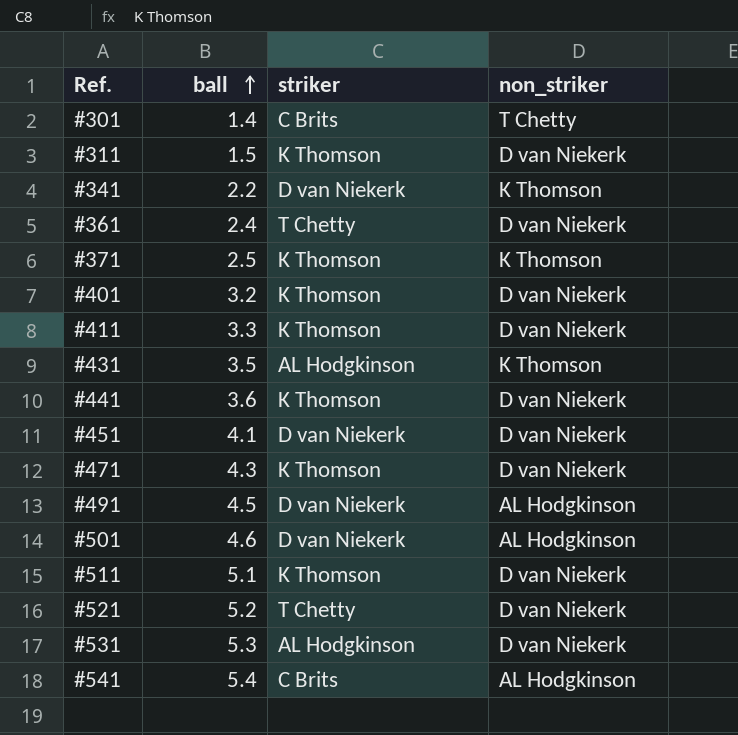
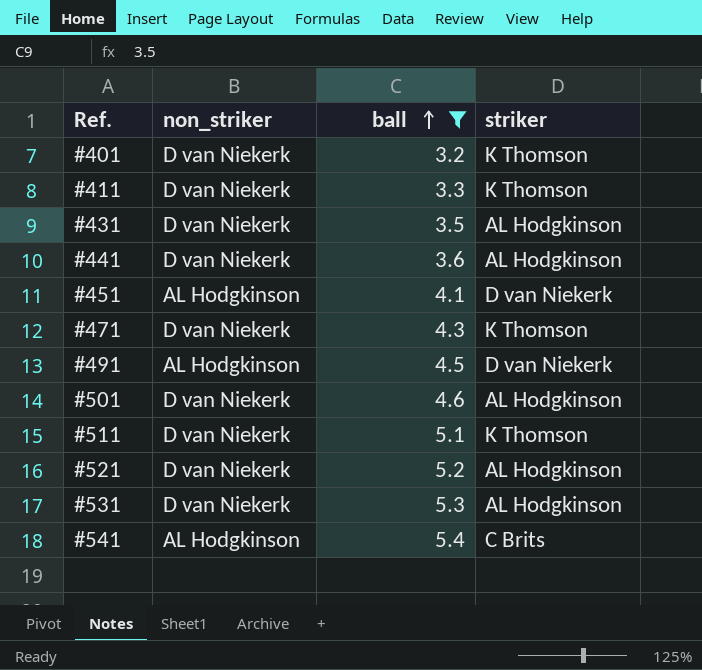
filter: none -> ball >= 3.2
column non_striker | position: 4 -> 2
#431 | non_striker: K Thomson -> D van Niekerk
#441 | striker: K Thomson -> AL Hodgkinson
#451 | non_striker: D van Niekerk -> AL Hodgkinson
#501 | non_striker: AL Hodgkinson -> D van Niekerk
#501 | striker: D van Niekerk -> AL Hodgkinson
#521 | striker: T Chetty -> AL Hodgkinson

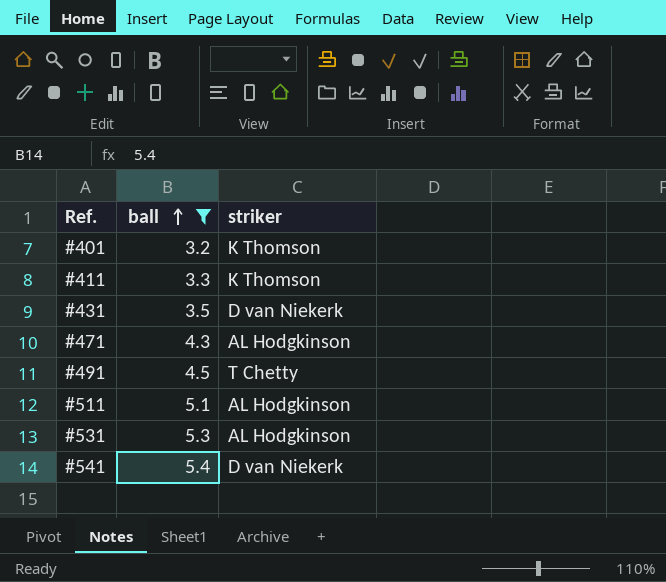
column non_striker | position: 2 -> none
row #441: D van Niekerk | 3.6 | AL Hodgkinson -> none
row #451: AL Hodgkinson | 4.1 | D van Niekerk -> none
row #501: D van Niekerk | 4.6 | AL Hodgkinson -> none
row #521: D van Niekerk | 5.2 | AL Hodgkinson -> none
#431 | striker: AL Hodgkinson -> D van Niekerk
#471 | striker: K Thomson -> AL Hodgkinson
#491 | striker: D van Niekerk -> T Chetty
#511 | striker: K Thomson -> AL Hodgkinson
#541 | striker: C Brits -> D van Niekerk

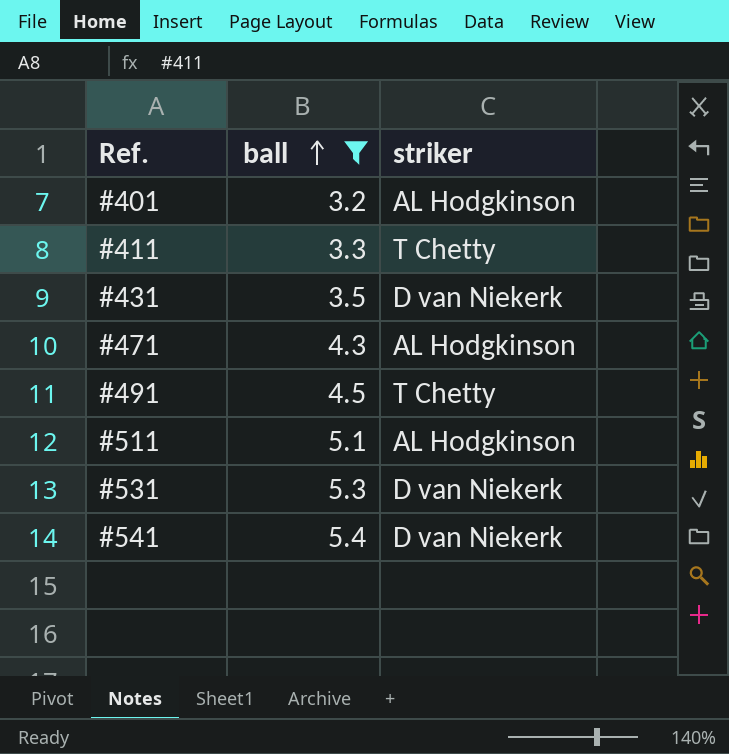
#401 | striker: K Thomson -> AL Hodgkinson
#411 | striker: K Thomson -> T Chetty
#531 | striker: AL Hodgkinson -> D van Niekerk

